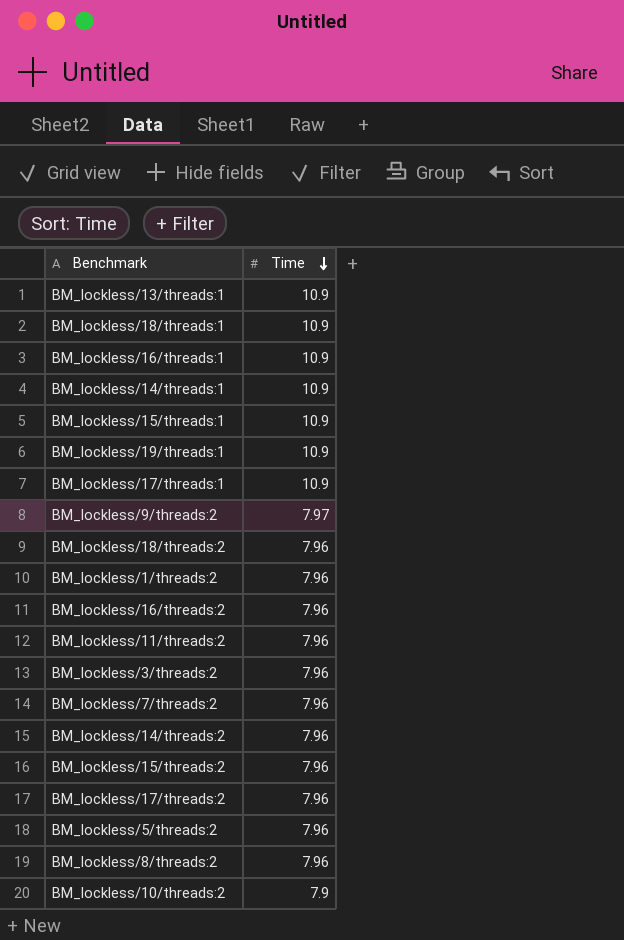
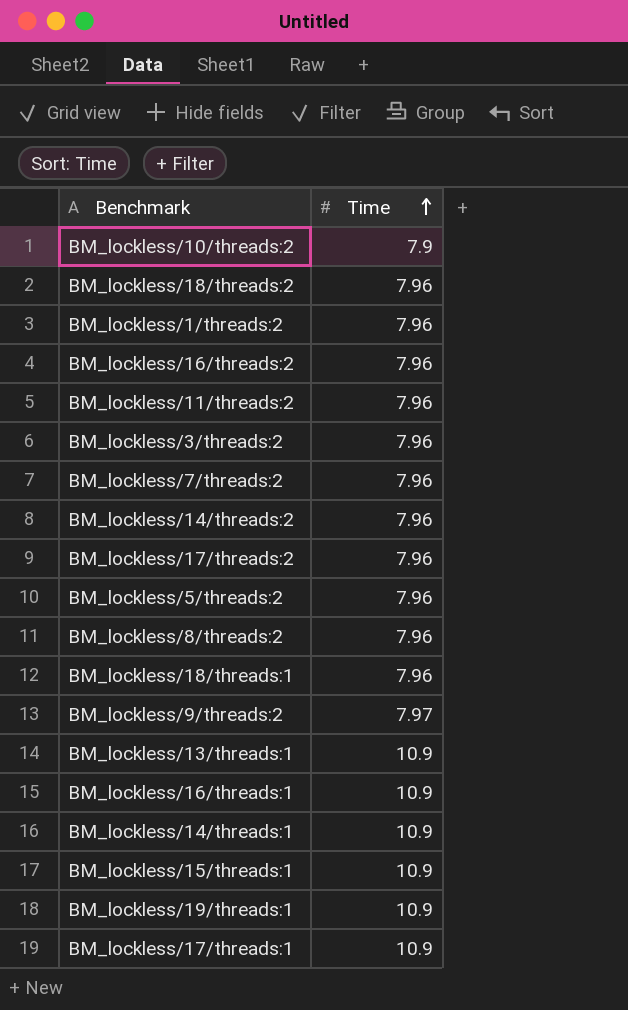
row order: Time descending -> Time ascending
row BM_lockless/15/threads:2: 7.96 -> none
BM_lockless/18/threads:1 | Time: 10.9 -> 7.96

